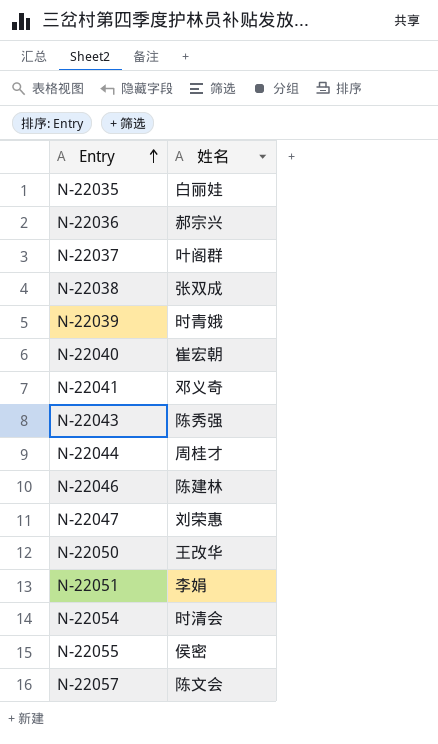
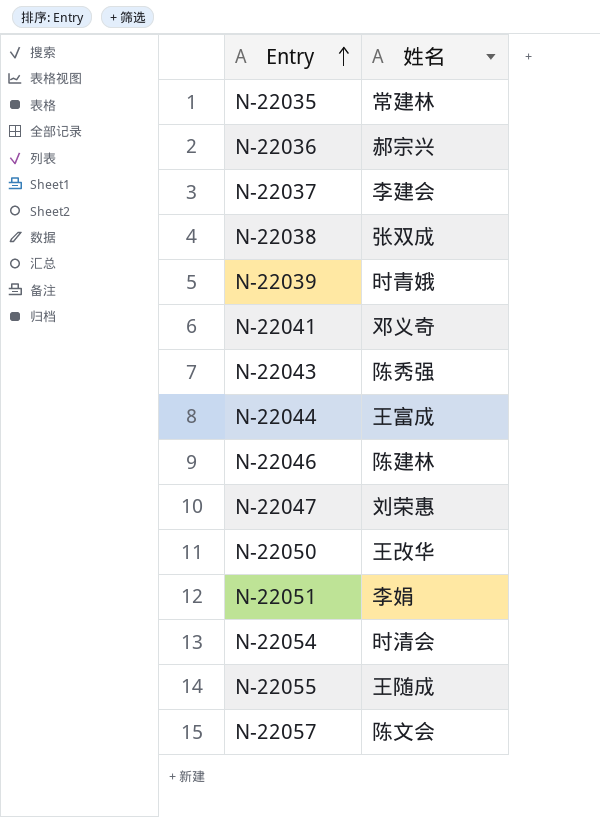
row N-22040: 崔宏朝 -> none
N-22035 | 姓名: 白丽娃 -> 常建林
N-22037 | 姓名: 叶阁群 -> 李建会
N-22044 | 姓名: 周桂才 -> 王富成
N-22055 | 姓名: 侯密 -> 王随成

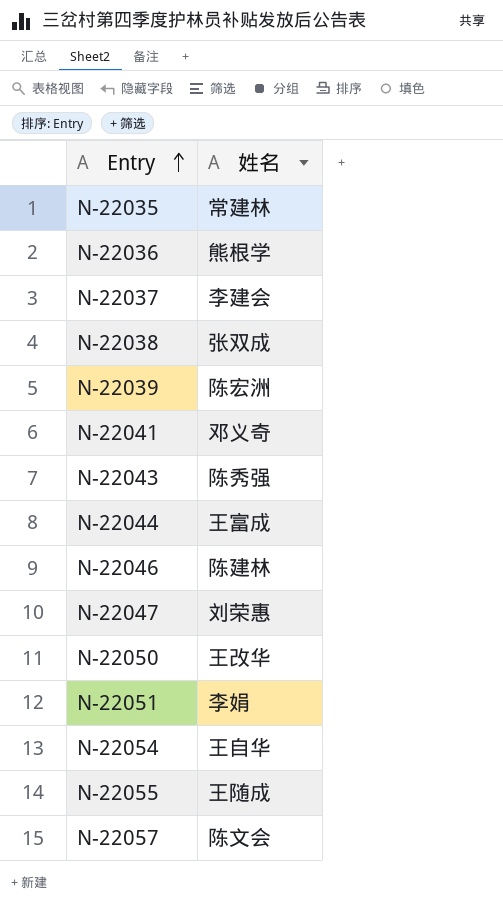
N-22036 | 姓名: 郝宗兴 -> 熊根学
N-22039 | 姓名: 时青娥 -> 陈宏洲
N-22054 | 姓名: 时清会 -> 王自华

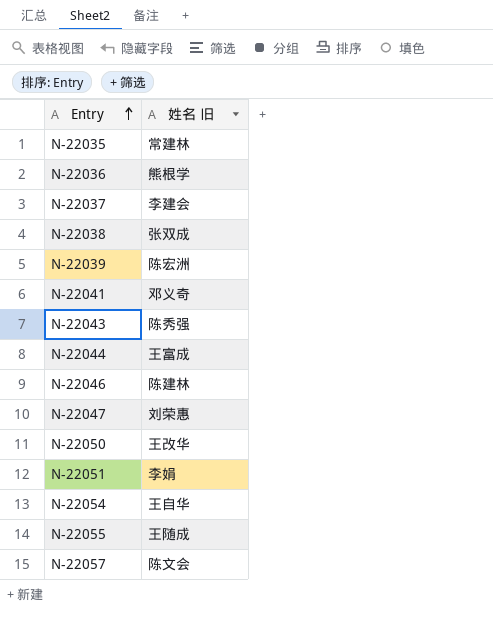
column name: 姓名 -> 姓名 旧

